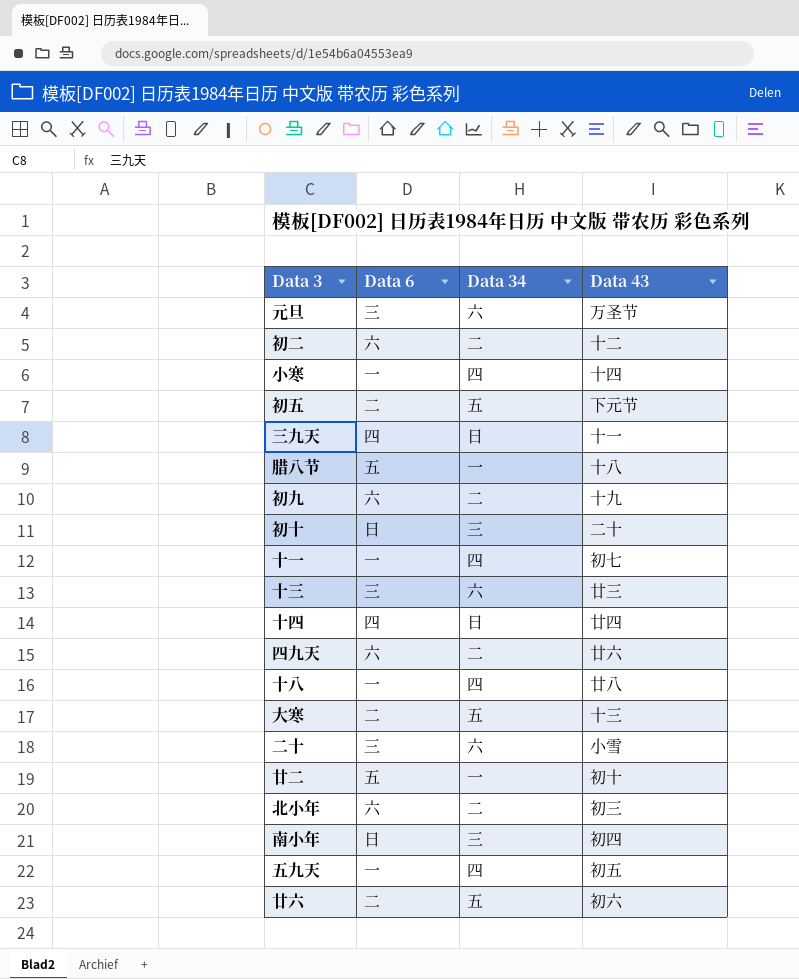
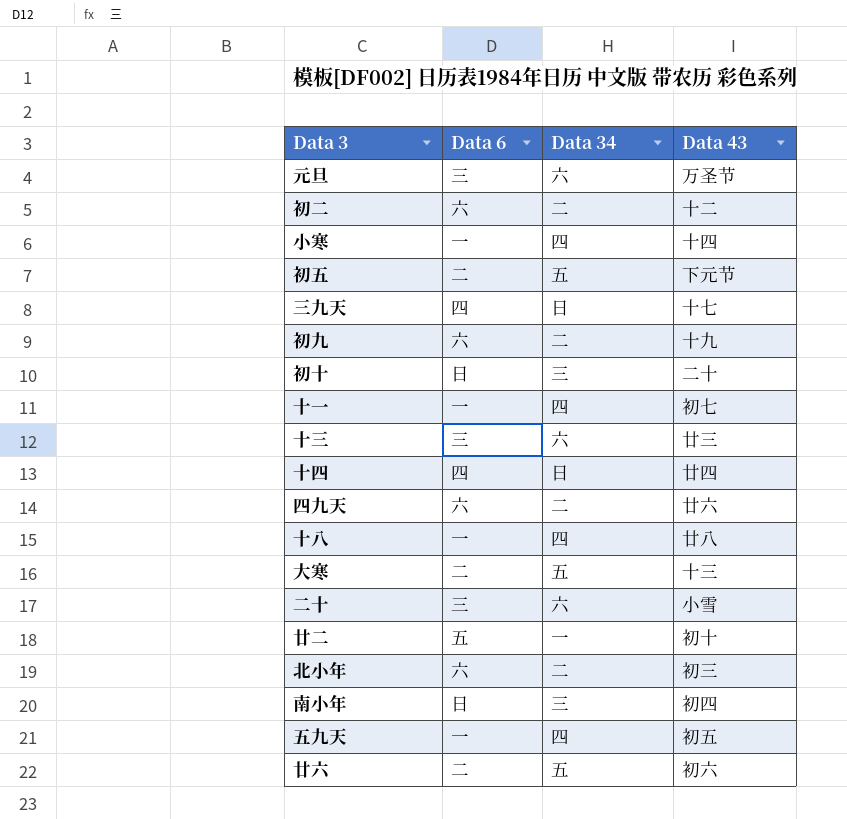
row 腊八节: 五 | 一 | 十八 -> none
三九天 | Data 43: 十一 -> 十七

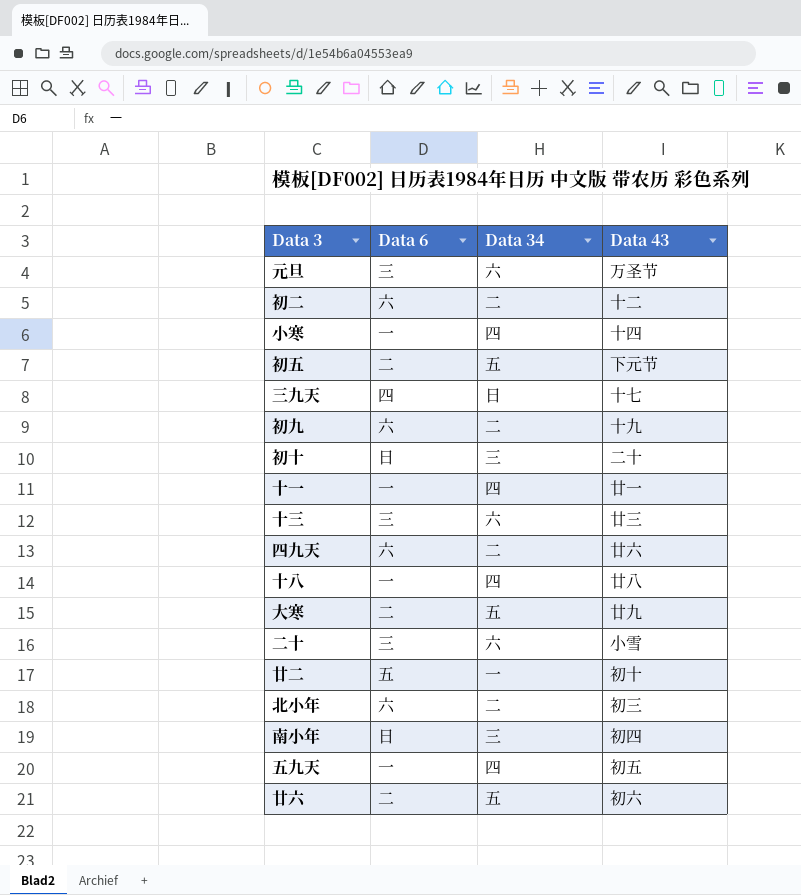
row 十四: 四 | 日 | 廿四 -> none
十一 | Data 43: 初七 -> 廿一
大寒 | Data 43: 十三 -> 廿九

